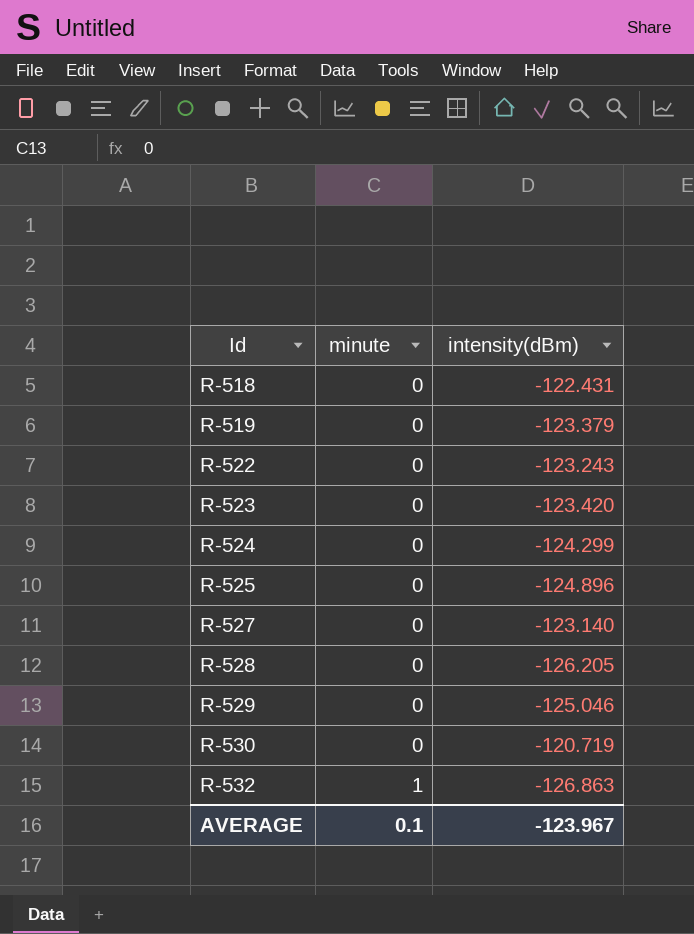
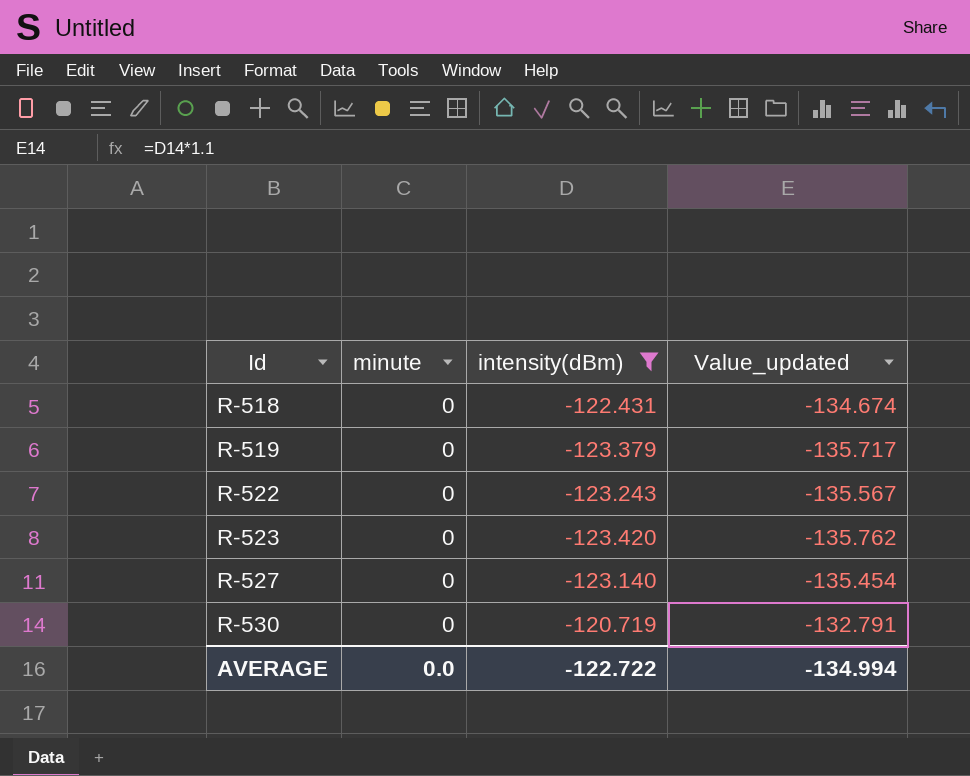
filter: none -> intensity(dBm) >= -123.420
column Value_updated | formula: none -> [intensity(dBm)] * 1.1
AVERAGE | minute: 0.1 -> 0.0
AVERAGE | intensity(dBm): -123.967 -> -122.722

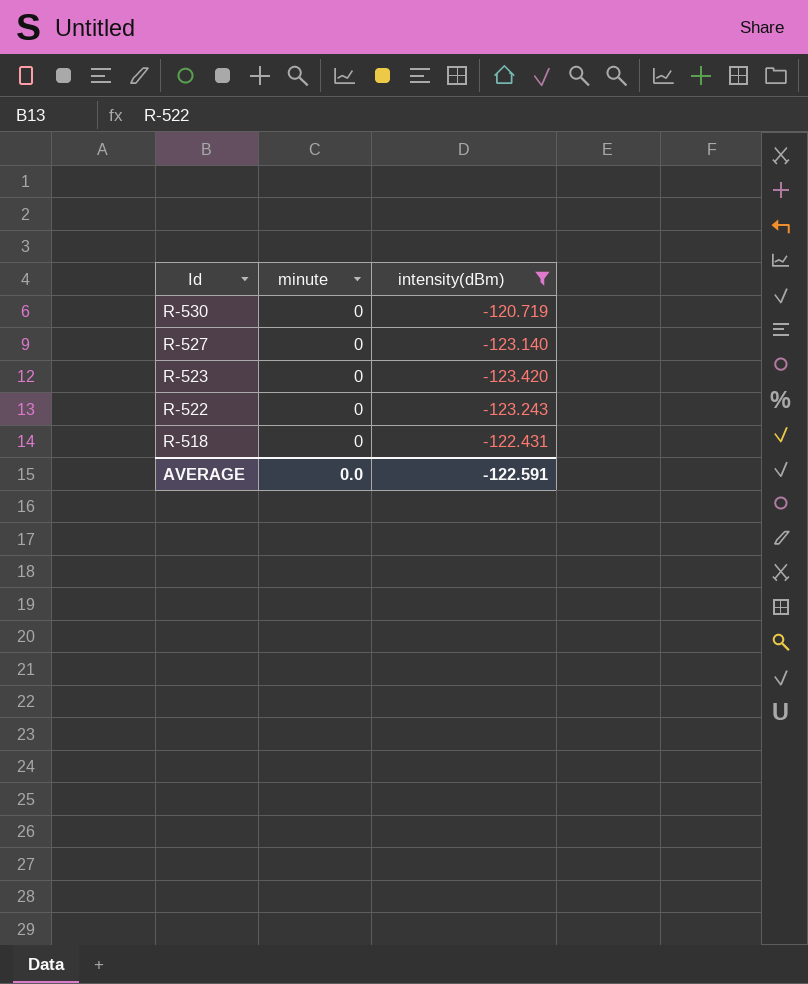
row order: Id ascending -> Id descending
column Value_updated | formula: [intensity(dBm)] * 1.1 -> none
row R-519: 0 | -123.379 | -135.717 -> none
AVERAGE | intensity(dBm): -122.722 -> -122.591

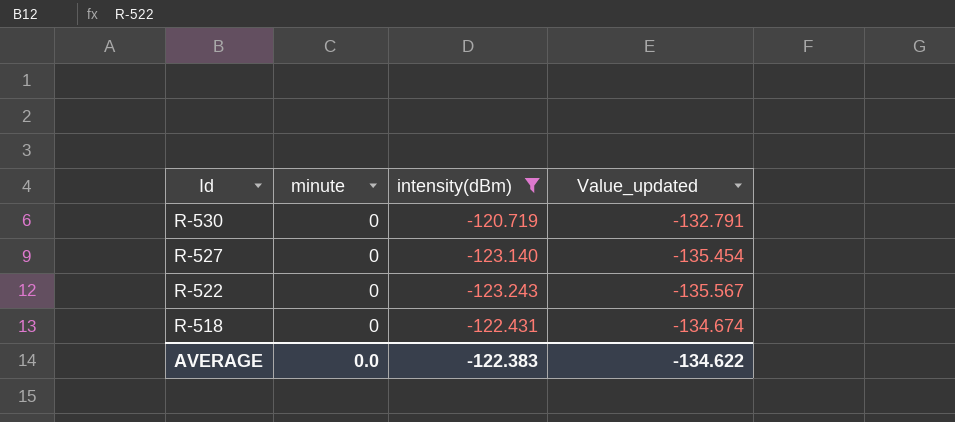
column Value_updated | formula: none -> [intensity(dBm)] * 1.1
row R-523: 0 | -123.420 -> none
AVERAGE | intensity(dBm): -122.591 -> -122.383

